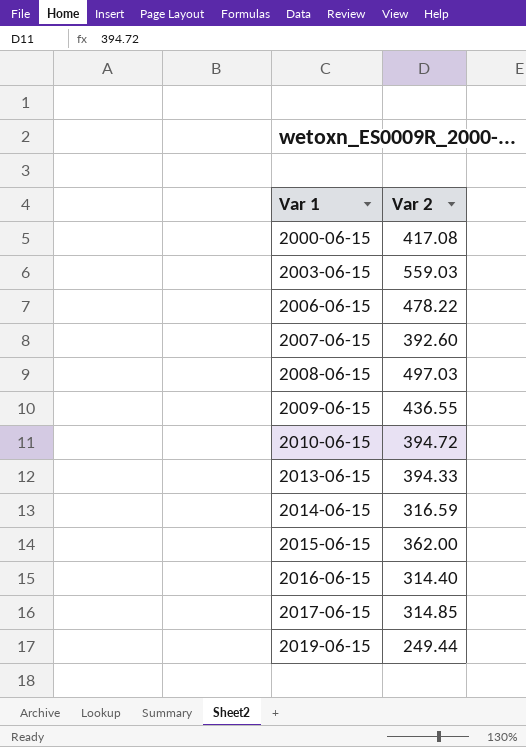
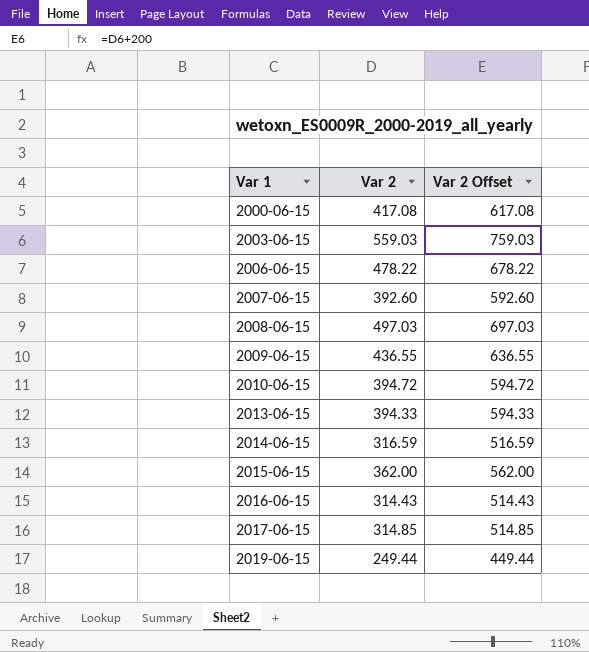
column Var 2 Offset | formula: none -> [Var 2] + 200
2016-06-15 | Var 2: 314.40 -> 314.43

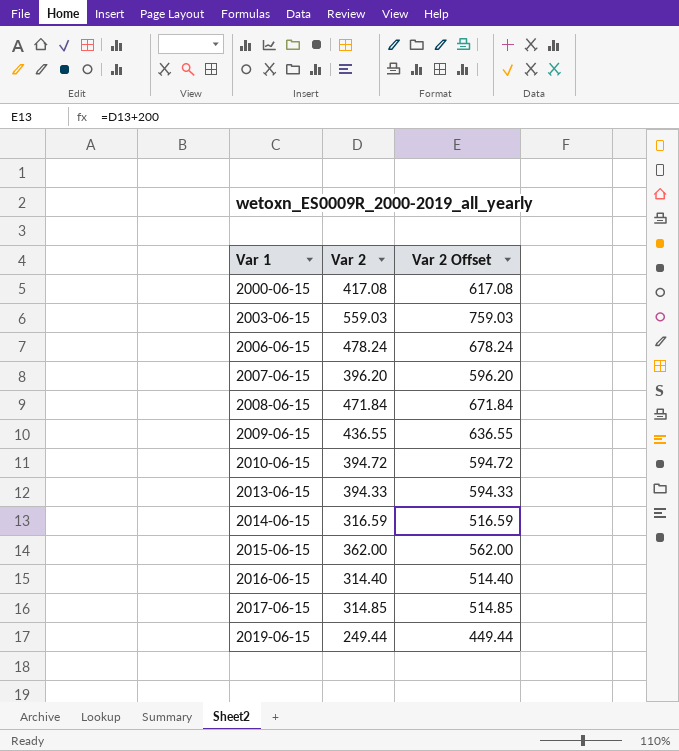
2006-06-15 | Var 2: 478.22 -> 478.24
2006-06-15 | Var 2 Offset: 678.22 -> 678.24
2007-06-15 | Var 2: 392.60 -> 396.20
2007-06-15 | Var 2 Offset: 592.60 -> 596.20
2008-06-15 | Var 2: 497.03 -> 471.84
2008-06-15 | Var 2 Offset: 697.03 -> 671.84
2016-06-15 | Var 2: 314.43 -> 314.40
2016-06-15 | Var 2 Offset: 514.43 -> 514.40

